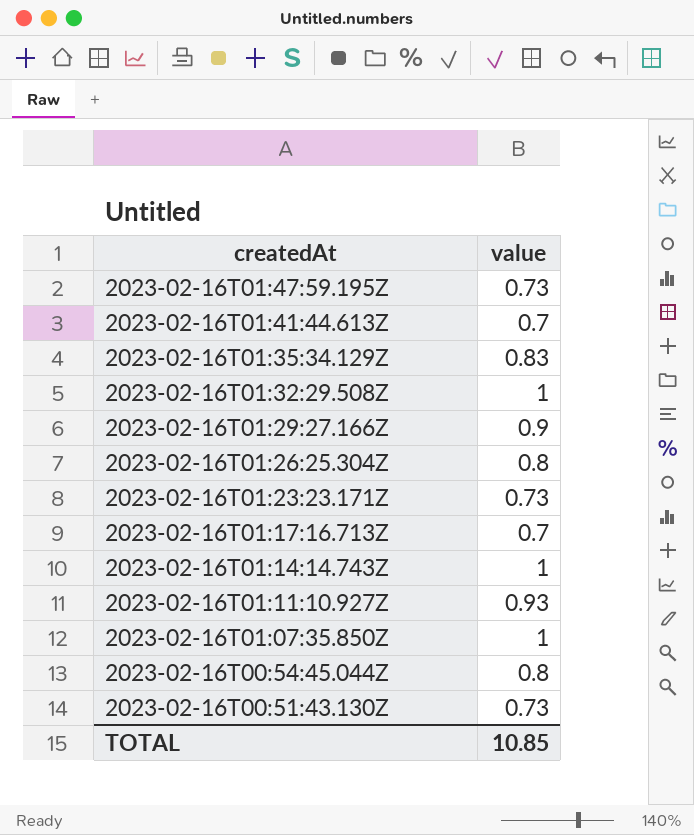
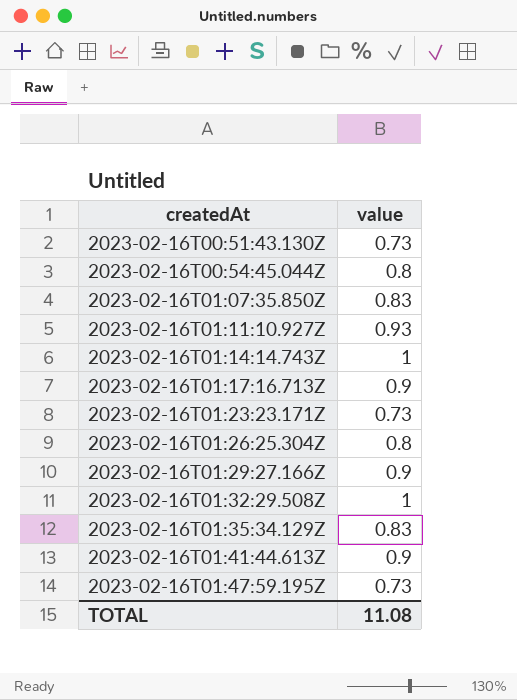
row order: createdAt descending -> createdAt ascending
2023-02-16T01:07:35.850Z | value: 1 -> 0.83
2023-02-16T01:17:16.713Z | value: 0.7 -> 0.9
2023-02-16T01:41:44.613Z | value: 0.7 -> 0.9
TOTAL | value: 10.85 -> 11.08

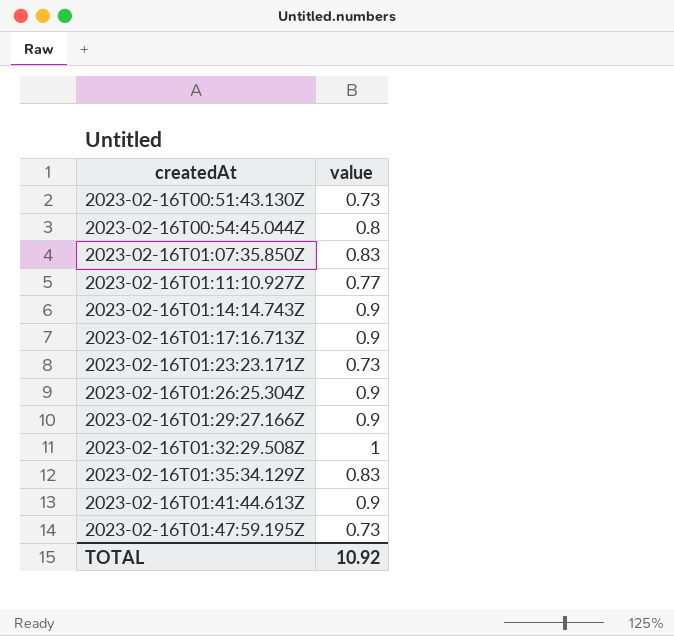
2023-02-16T01:11:10.927Z | value: 0.93 -> 0.77
2023-02-16T01:14:14.743Z | value: 1 -> 0.9
2023-02-16T01:26:25.304Z | value: 0.8 -> 0.9
TOTAL | value: 11.08 -> 10.92

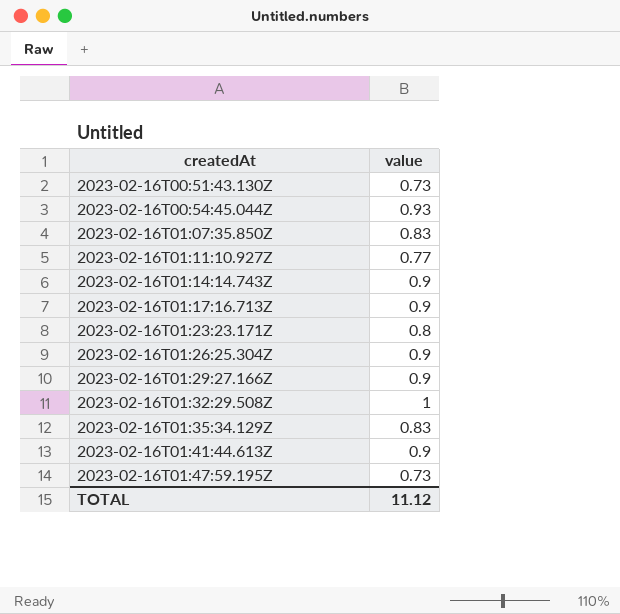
2023-02-16T00:54:45.044Z | value: 0.8 -> 0.93
2023-02-16T01:23:23.171Z | value: 0.73 -> 0.8
TOTAL | value: 10.92 -> 11.12

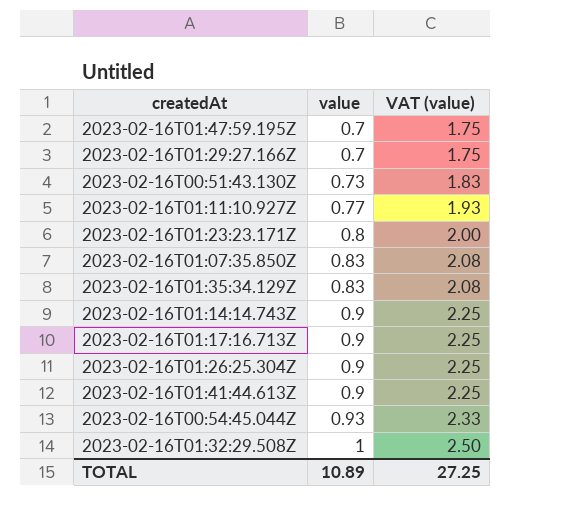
row order: createdAt ascending -> value ascending
column VAT (value) | formula: none -> [value] * 2.5
2023-02-16T01:47:59.195Z | value: 0.73 -> 0.7
2023-02-16T01:29:27.166Z | value: 0.9 -> 0.7
TOTAL | value: 11.12 -> 10.89

